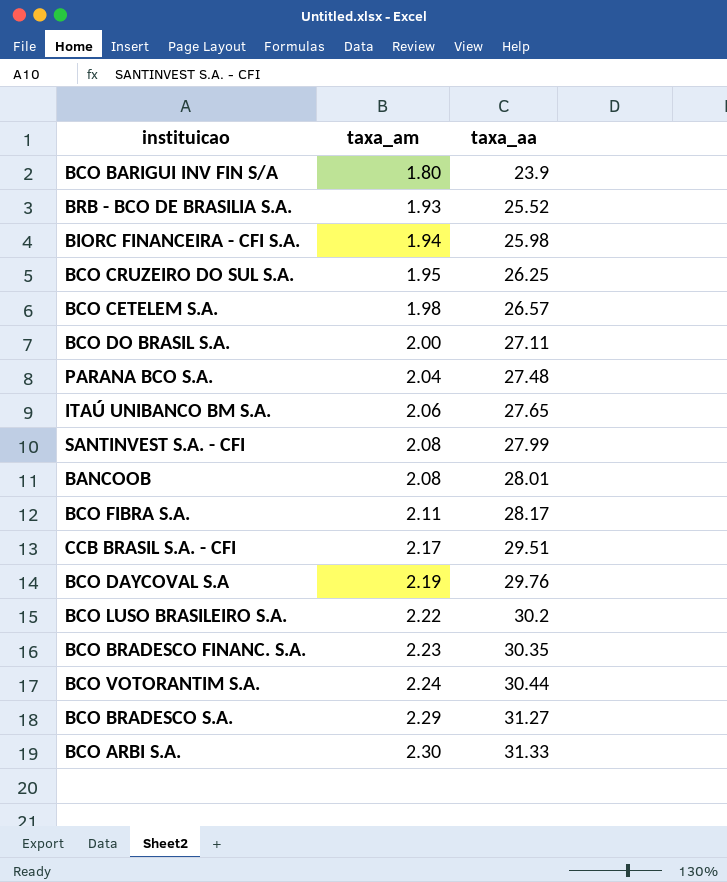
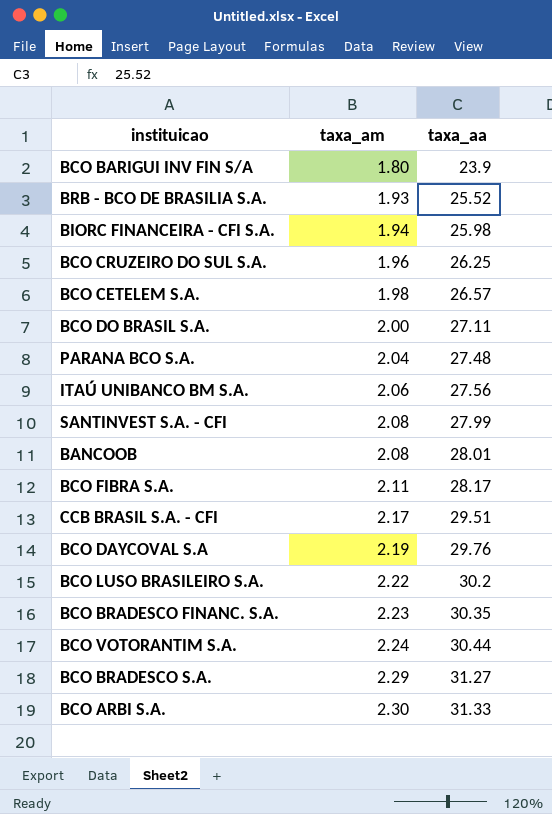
BCO CRUZEIRO DO SUL S.A. | taxa_am: 1.95 -> 1.96
ITAÚ UNIBANCO BM S.A. | taxa_aa: 27.65 -> 27.56

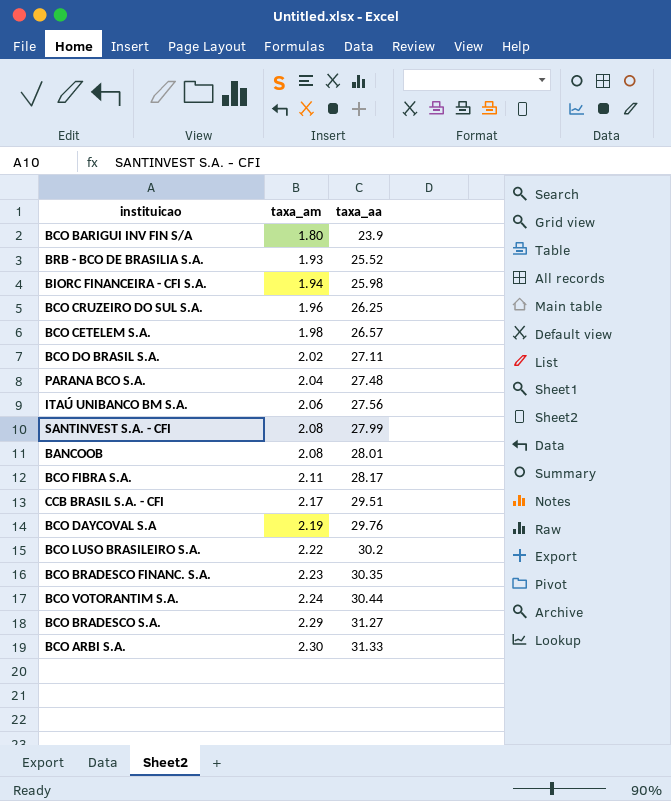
BCO DO BRASIL S.A. | taxa_am: 2.00 -> 2.02

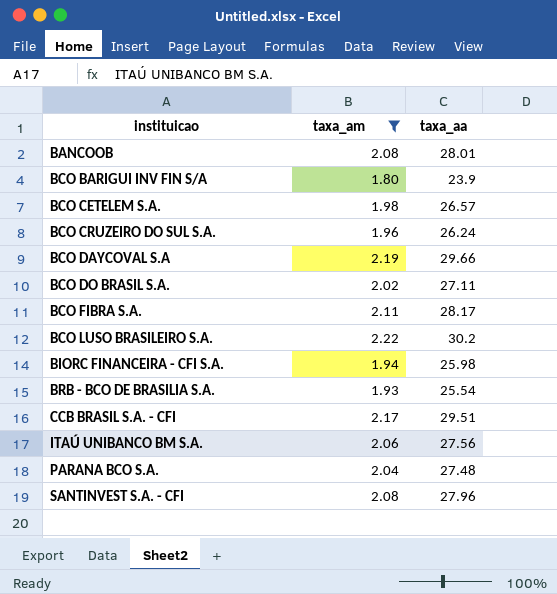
filter: none -> taxa_am <= 2.22
row order: taxa_am ascending -> instituicao ascending
BCO CRUZEIRO DO SUL S.A. | taxa_aa: 26.25 -> 26.24
BCO DAYCOVAL S.A | taxa_aa: 29.76 -> 29.66
BRB - BCO DE BRASILIA S.A. | taxa_aa: 25.52 -> 25.54
SANTINVEST S.A. - CFI | taxa_aa: 27.99 -> 27.96

